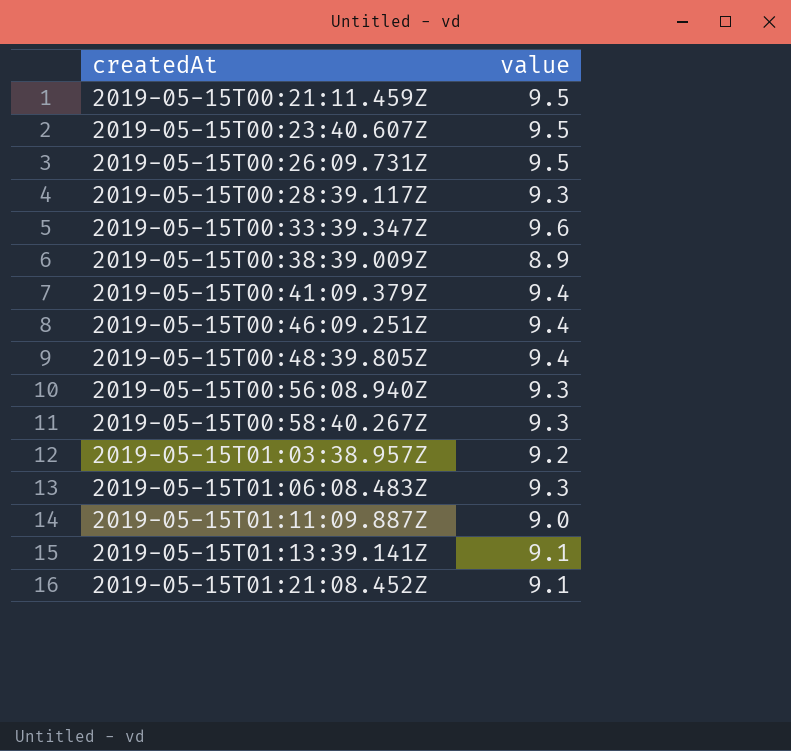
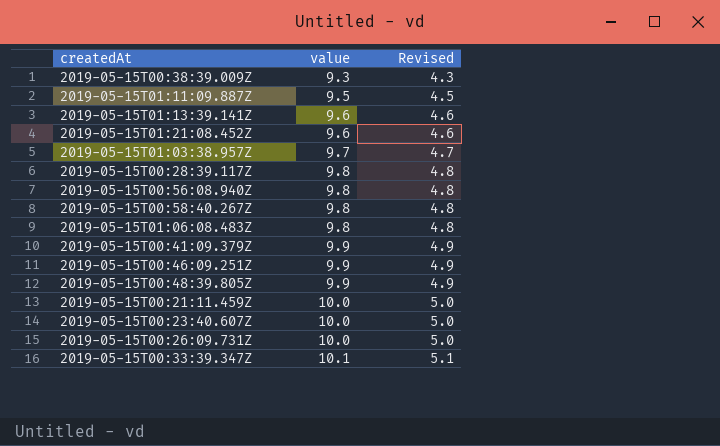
row order: createdAt ascending -> value ascending
column Revised | formula: none -> [value] - 5
2019-05-15T00:38:39.009Z | value: 8.9 -> 9.3
2019-05-15T01:11:09.887Z | value: 9.0 -> 9.5
2019-05-15T01:13:39.141Z | value: 9.1 -> 9.6
2019-05-15T01:21:08.452Z | value: 9.1 -> 9.6
2019-05-15T01:03:38.957Z | value: 9.2 -> 9.7
2019-05-15T00:28:39.117Z | value: 9.3 -> 9.8
2019-05-15T00:56:08.940Z | value: 9.3 -> 9.8
2019-05-15T00:58:40.267Z | value: 9.3 -> 9.8
2019-05-15T01:06:08.483Z | value: 9.3 -> 9.8
2019-05-15T00:41:09.379Z | value: 9.4 -> 9.9
2019-05-15T00:46:09.251Z | value: 9.4 -> 9.9
2019-05-15T00:48:39.805Z | value: 9.4 -> 9.9
2019-05-15T00:21:11.459Z | value: 9.5 -> 10.0
2019-05-15T00:23:40.607Z | value: 9.5 -> 10.0
2019-05-15T00:26:09.731Z | value: 9.5 -> 10.0
2019-05-15T00:33:39.347Z | value: 9.6 -> 10.1

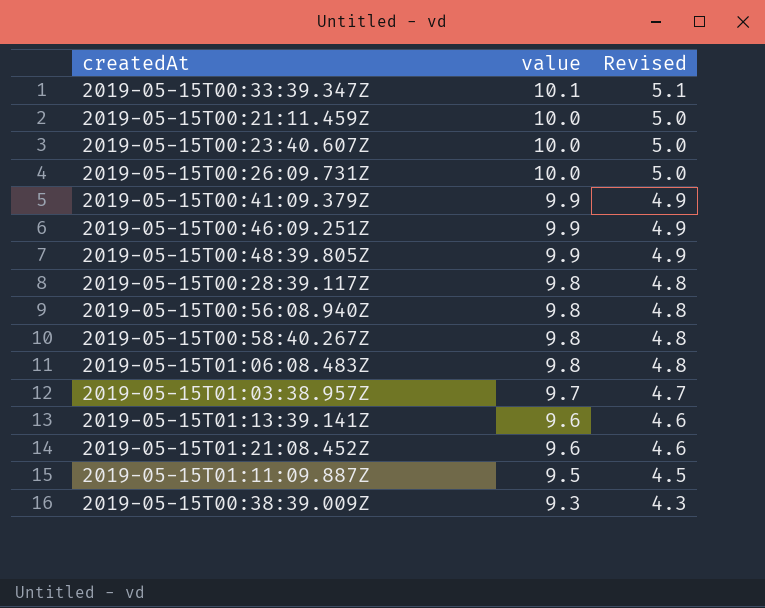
row order: value ascending -> value descending

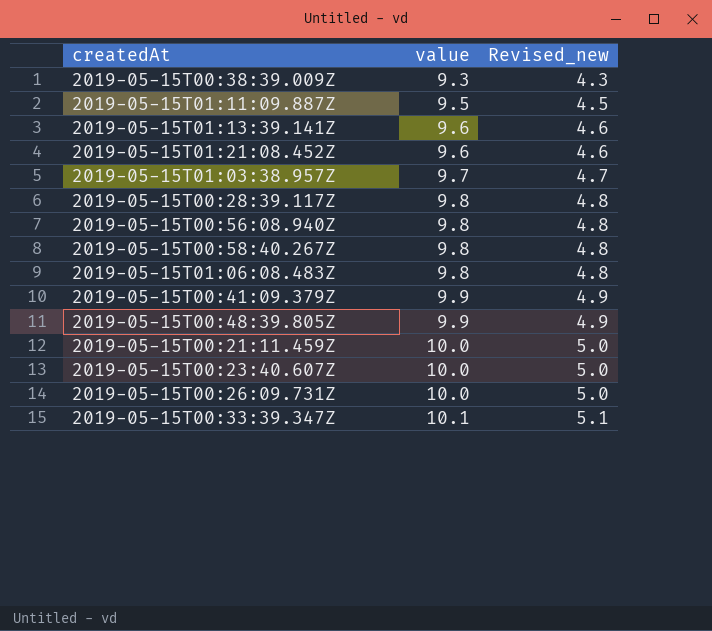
row order: value descending -> value ascending
column name: Revised -> Revised_new
row 2019-05-15T00:46:09.251Z: 9.9 | 4.9 -> none

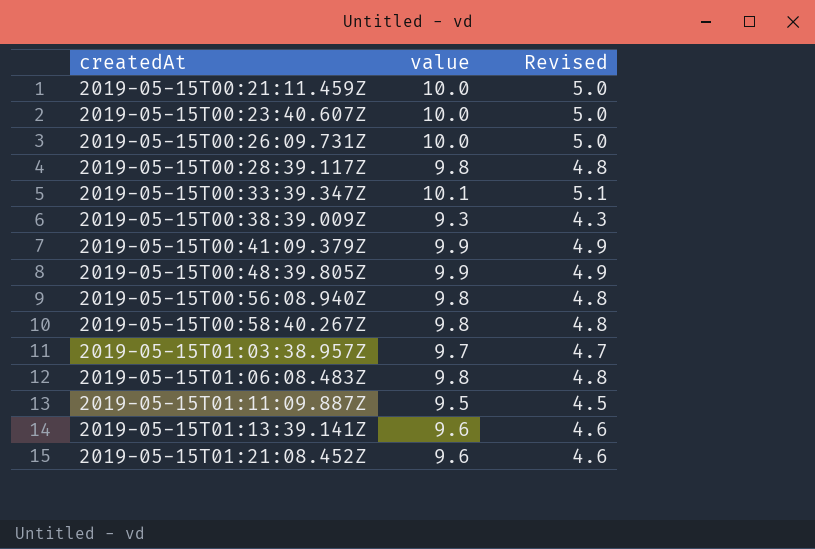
row order: value ascending -> createdAt ascending
column name: Revised_new -> Revised

